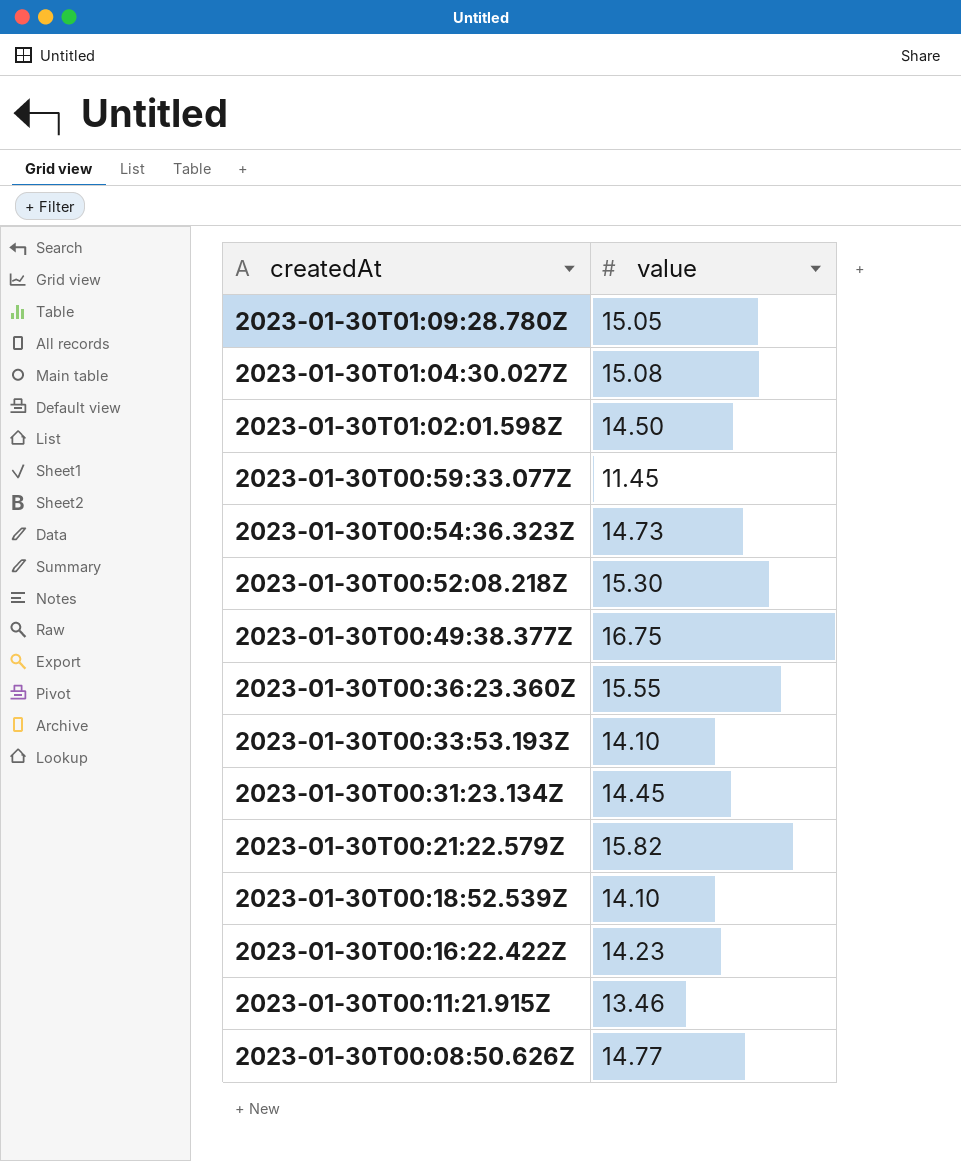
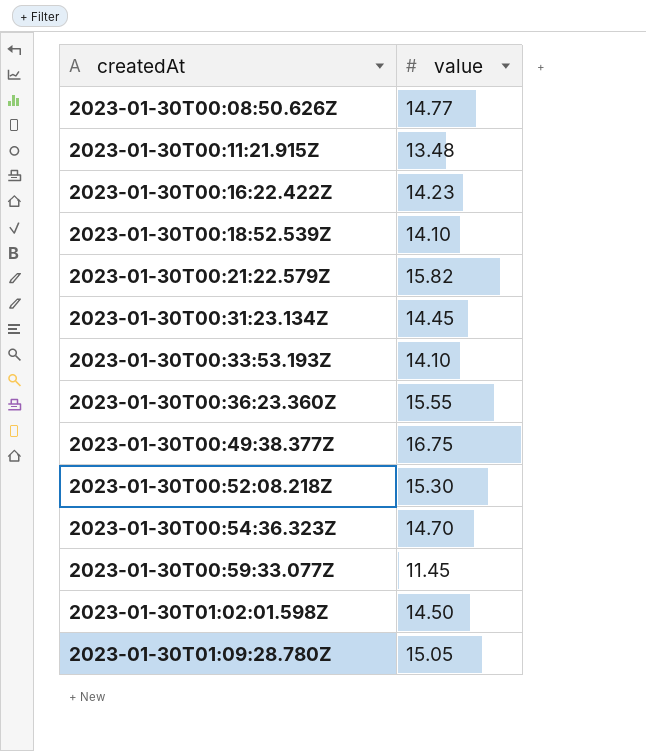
row order: createdAt descending -> createdAt ascending
row 2023-01-30T01:04:30.027Z: 15.08 -> none
2023-01-30T00:11:21.915Z | value: 13.46 -> 13.48
2023-01-30T00:54:36.323Z | value: 14.73 -> 14.70

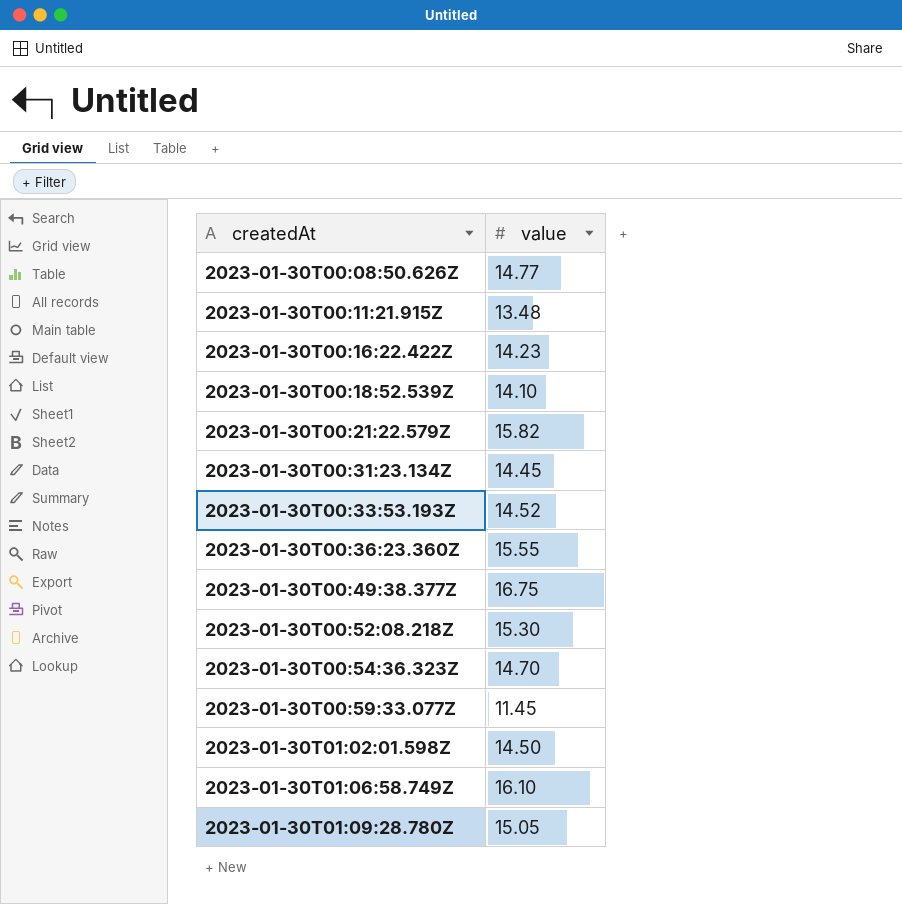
2023-01-30T00:33:53.193Z | value: 14.10 -> 14.52
row 2023-01-30T01:06:58.749Z: none -> 16.10

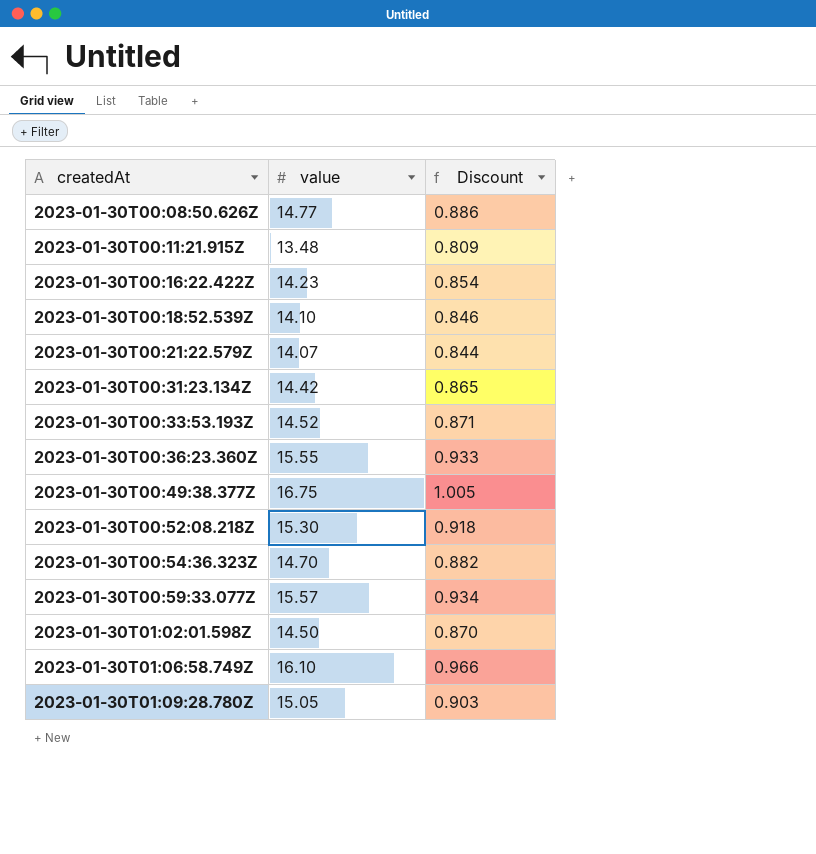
column Discount | formula: none -> [value] * 0.06
2023-01-30T00:21:22.579Z | value: 15.82 -> 14.07
2023-01-30T00:31:23.134Z | value: 14.45 -> 14.42
2023-01-30T00:59:33.077Z | value: 11.45 -> 15.57

